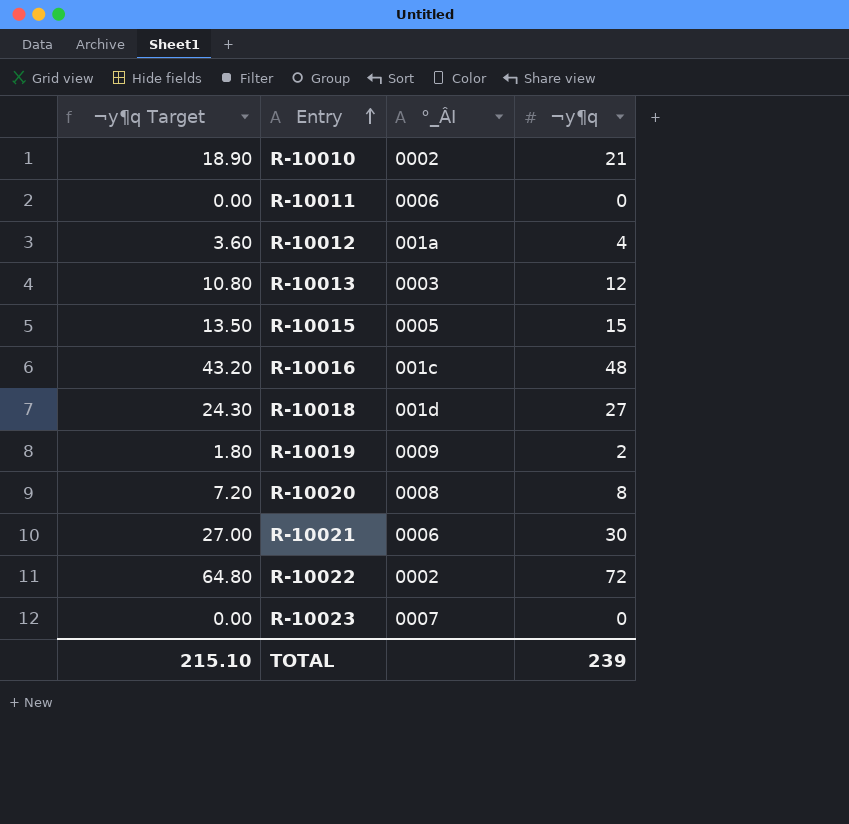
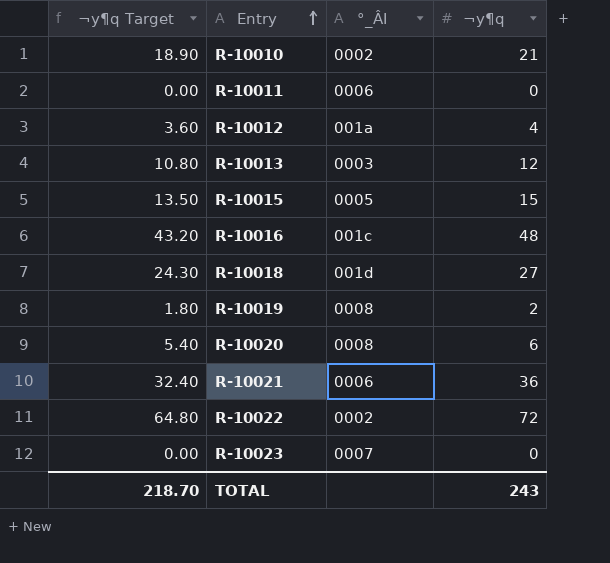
R-10019 | °_ÂI: 0009 -> 0008
R-10020 | ¬y¶q Target: 7.20 -> 5.40
R-10020 | ¬y¶q: 8 -> 6
R-10021 | ¬y¶q Target: 27.00 -> 32.40
R-10021 | ¬y¶q: 30 -> 36
TOTAL | ¬y¶q Target: 215.10 -> 218.70
TOTAL | ¬y¶q: 239 -> 243

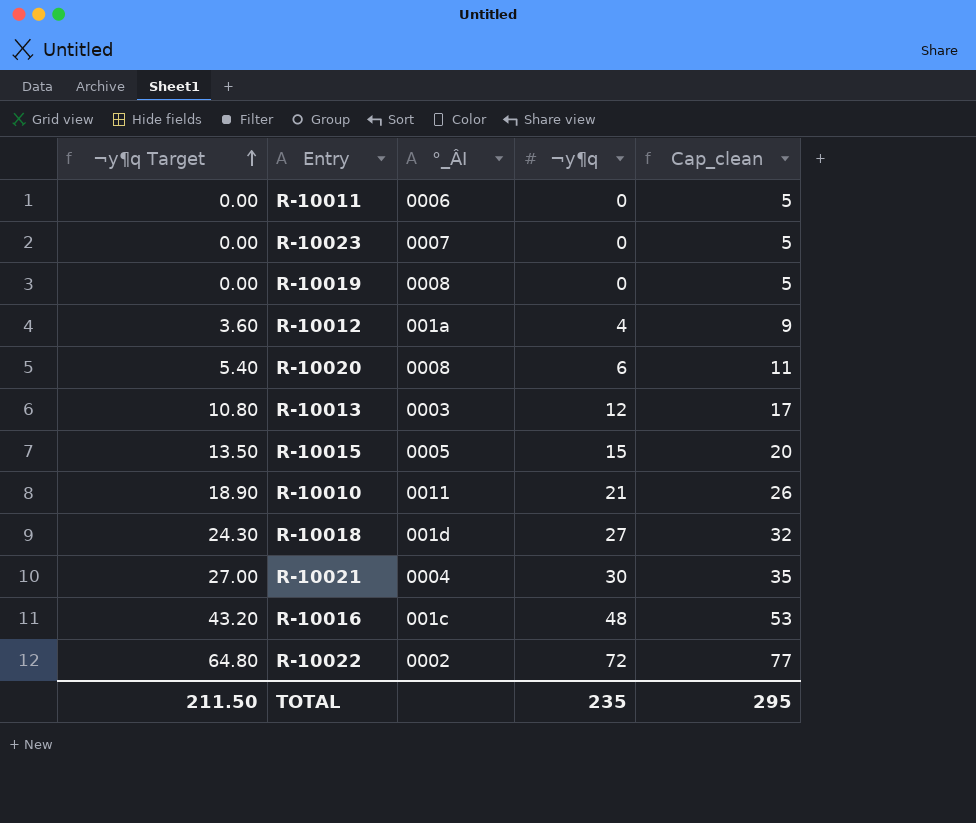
row order: Entry ascending -> ¬y¶q Target ascending
column Cap_clean | formula: none -> [¬y¶q] + 5
R-10019 | ¬y¶q Target: 1.80 -> 0.00
R-10019 | ¬y¶q: 2 -> 0
R-10010 | °_ÂI: 0002 -> 0011
R-10021 | ¬y¶q Target: 32.40 -> 27.00
R-10021 | °_ÂI: 0006 -> 0004
R-10021 | ¬y¶q: 36 -> 30
TOTAL | ¬y¶q Target: 218.70 -> 211.50
TOTAL | ¬y¶q: 243 -> 235

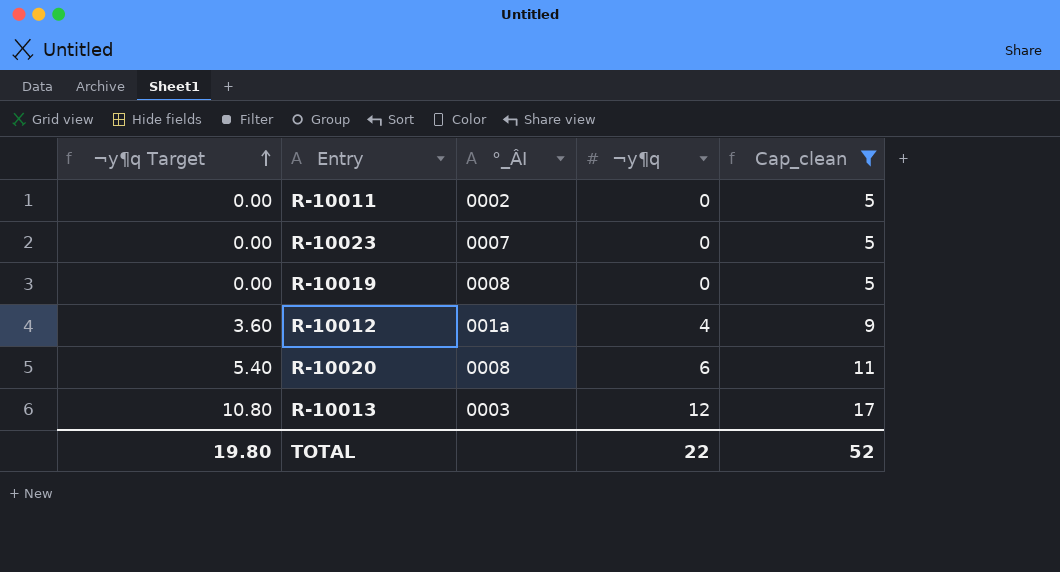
filter: none -> Cap_clean <= 17
R-10011 | °_ÂI: 0006 -> 0002
TOTAL | ¬y¶q Target: 211.50 -> 19.80
TOTAL | ¬y¶q: 235 -> 22
TOTAL | Cap_clean: 295 -> 52

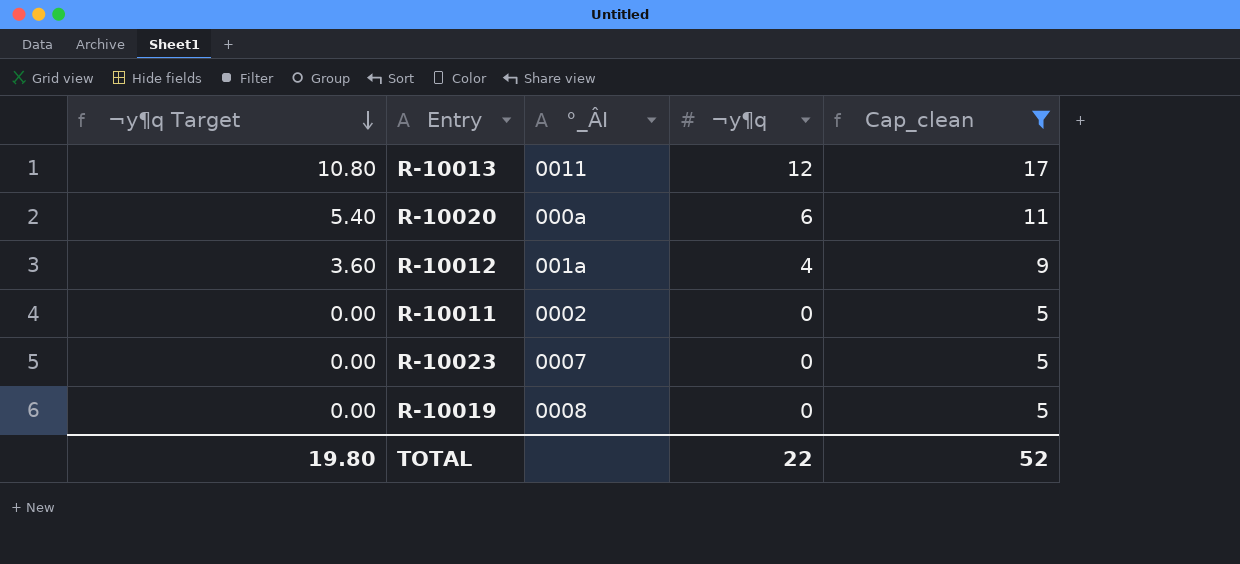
row order: ¬y¶q Target ascending -> ¬y¶q Target descending
R-10013 | °_ÂI: 0003 -> 0011
R-10020 | °_ÂI: 0008 -> 000a

